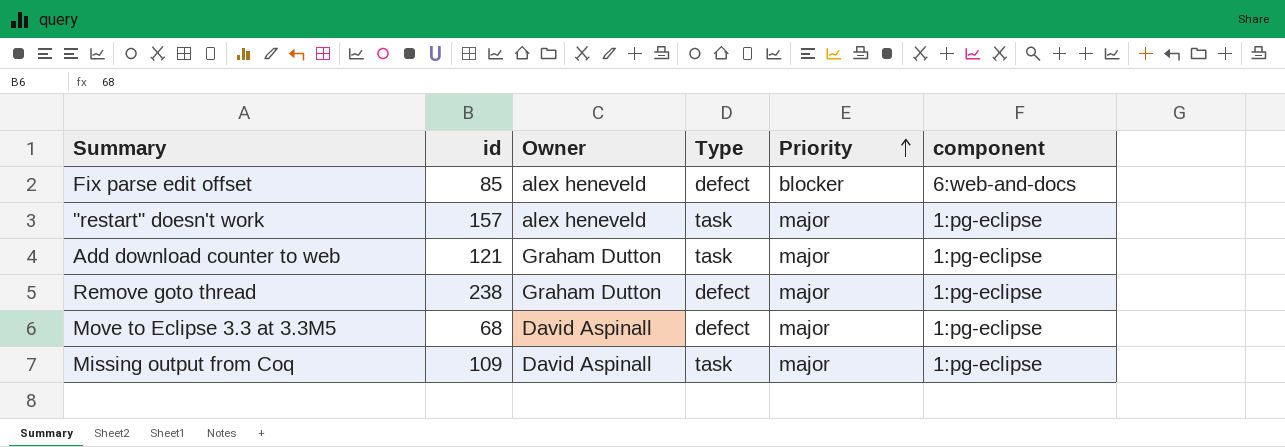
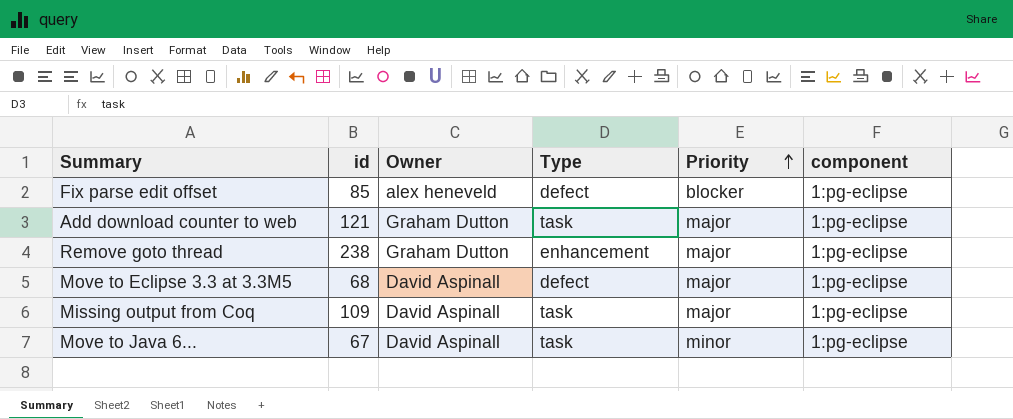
row "restart" doesn't work: 157 | alex heneveld | task | major | 1:pg-eclipse -> none
Fix parse edit offset | component: 6:web-and-docs -> 1:pg-eclipse
Remove goto thread | Type: defect -> enhancement
row Move to Java 6...: none -> 67 | David Aspinall | task | minor | 1:pg-eclipse

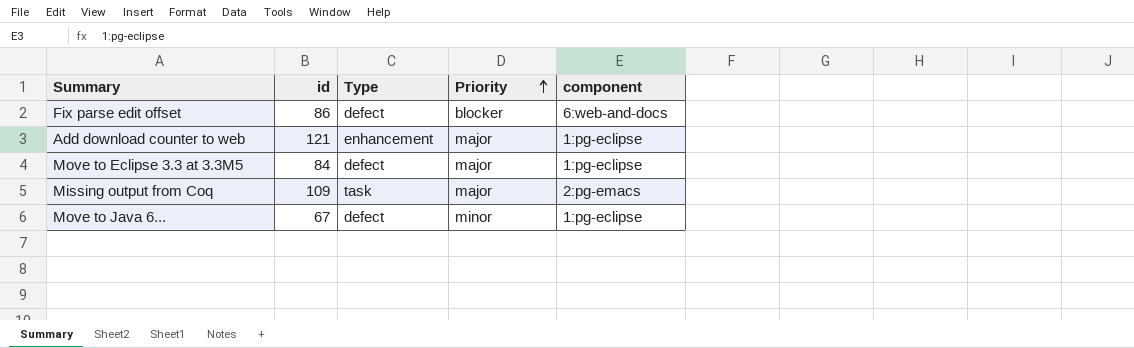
column Owner | position: 3 -> none
row Remove goto thread: 238 | Graham Dutton | enhancement | major | 1:pg-eclipse -> none
Fix parse edit offset | id: 85 -> 86
Fix parse edit offset | component: 1:pg-eclipse -> 6:web-and-docs
Add download counter to web | Type: task -> enhancement
Move to Eclipse 3.3 at 3.3M5 | id: 68 -> 84
Missing output from Coq | component: 1:pg-eclipse -> 2:pg-emacs
Move to Java 6... | Type: task -> defect

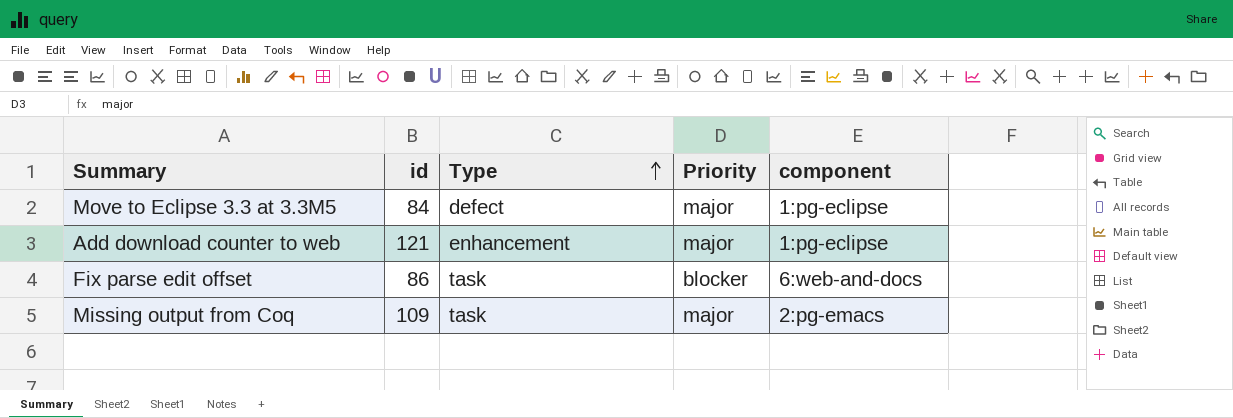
row order: Priority ascending -> Type ascending
row Move to Java 6...: 67 | defect | minor | 1:pg-eclipse -> none
Fix parse edit offset | Type: defect -> task

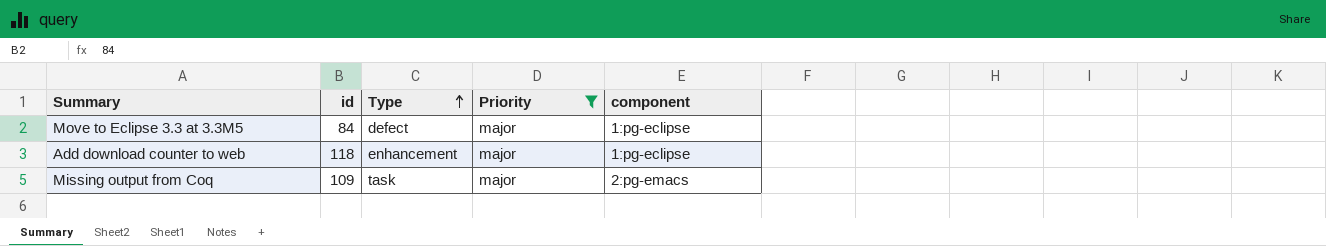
filter: none -> Priority = major
Add download counter to web | id: 121 -> 118

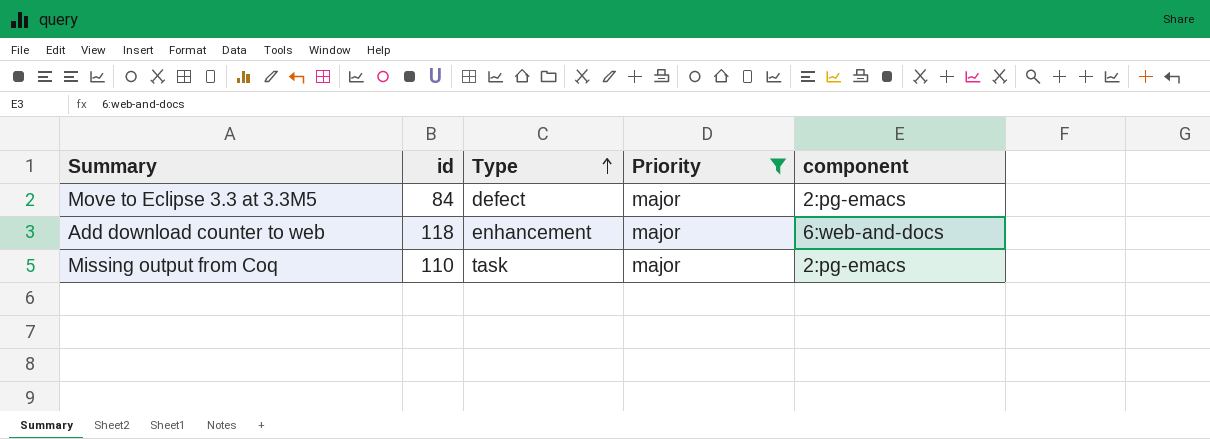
Move to Eclipse 3.3 at 3.3M5 | component: 1:pg-eclipse -> 2:pg-emacs
Add download counter to web | component: 1:pg-eclipse -> 6:web-and-docs
Missing output from Coq | id: 109 -> 110

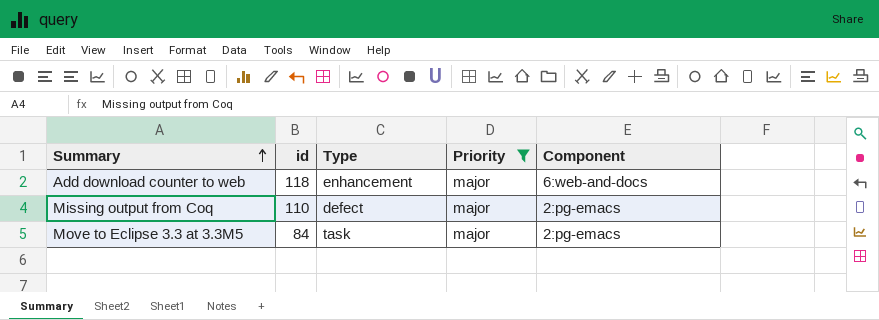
row order: Type ascending -> Summary ascending
column name: component -> Component
Missing output from Coq | Type: task -> defect
Move to Eclipse 3.3 at 3.3M5 | Type: defect -> task

